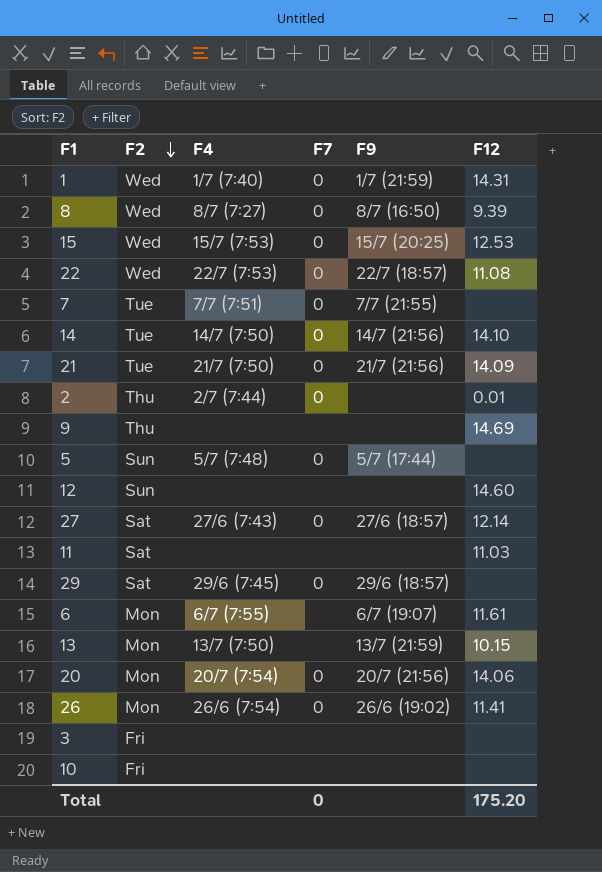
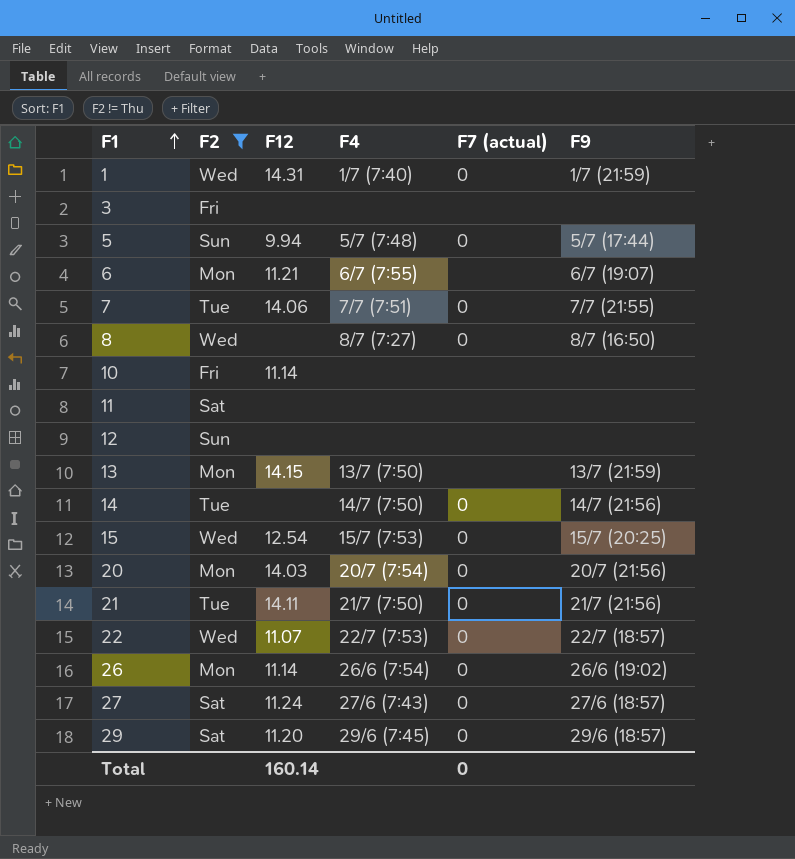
filter: none -> F2 != Thu
row order: F2 descending -> F1 ascending
column F12 | position: 6 -> 3
column name: F7 -> F7 (actual)
5 | F12: none -> 9.94
6 | F12: 11.61 -> 11.21
7 | F12: none -> 14.06
8 | F12: 9.39 -> none
10 | F12: none -> 11.14
11 | F12: 11.03 -> none
12 | F12: 14.60 -> none
13 | F12: 10.15 -> 14.15
14 | F12: 14.10 -> none
15 | F12: 12.53 -> 12.54
20 | F12: 14.06 -> 14.03
21 | F12: 14.09 -> 14.11
22 | F12: 11.08 -> 11.07
26 | F12: 11.41 -> 11.14
27 | F12: 12.14 -> 11.24
29 | F12: none -> 11.20
Total | F12: 175.20 -> 160.14

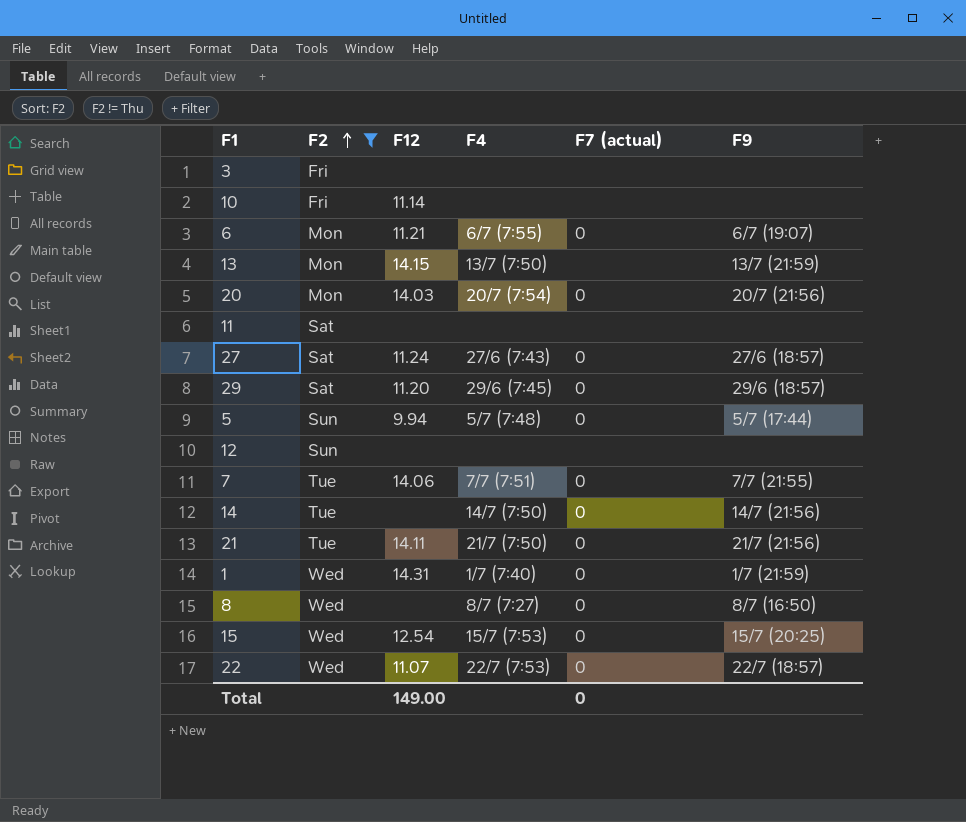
row order: F1 ascending -> F2 ascending
row 26: Mon | 11.14 | 26/6 (7:54) | 0 | 26/6 (19:02) -> none
6 | F7 (actual): none -> 0
Total | F12: 160.14 -> 149.00

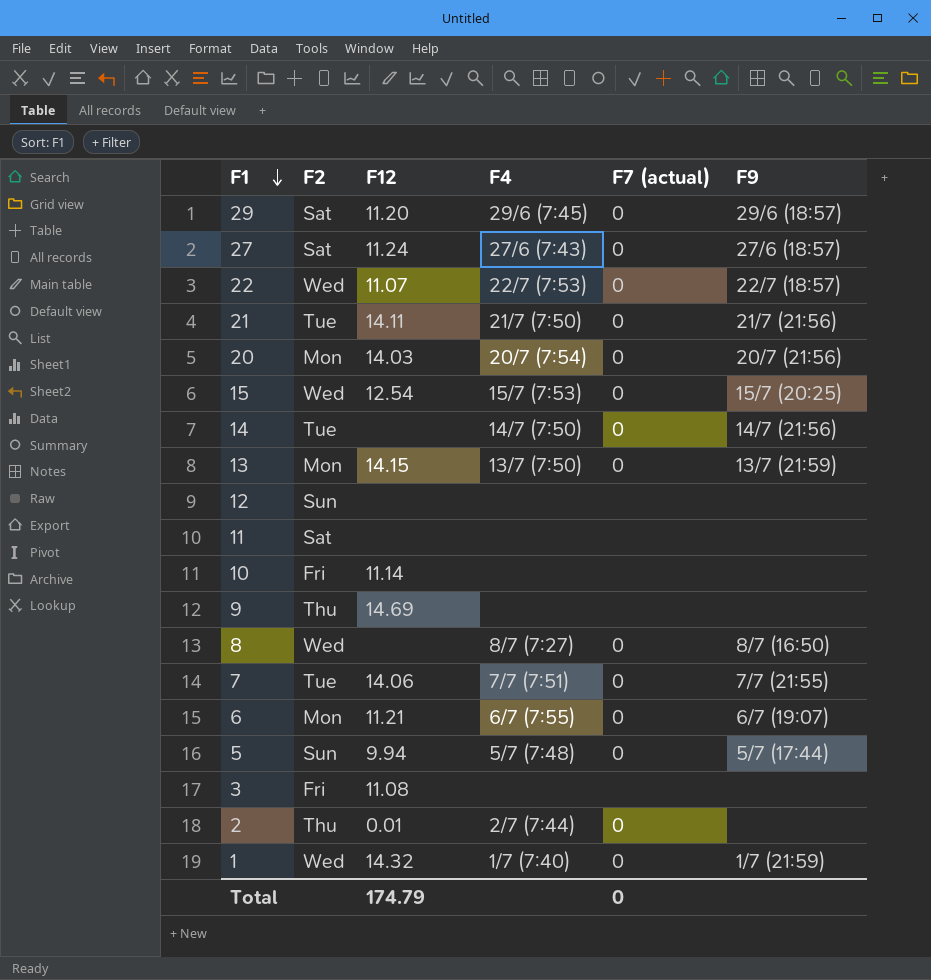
filter: F2 != Thu -> none
row order: F2 ascending -> F1 descending
13 | F7 (actual): none -> 0
3 | F12: none -> 11.08
1 | F12: 14.31 -> 14.32
Total | F12: 149.00 -> 174.79

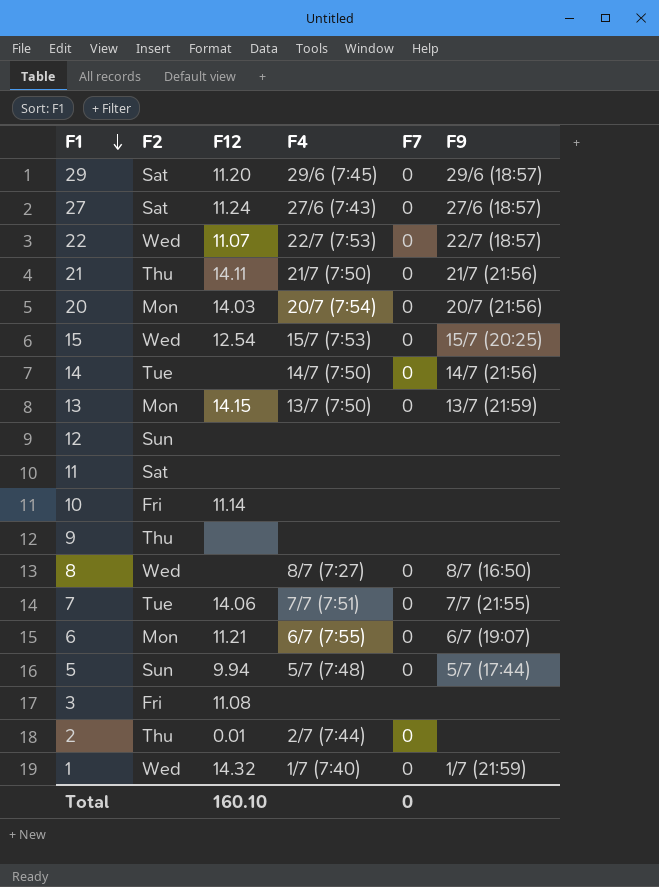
column name: F7 (actual) -> F7
21 | F2: Tue -> Thu
9 | F12: 14.69 -> none
Total | F12: 174.79 -> 160.10

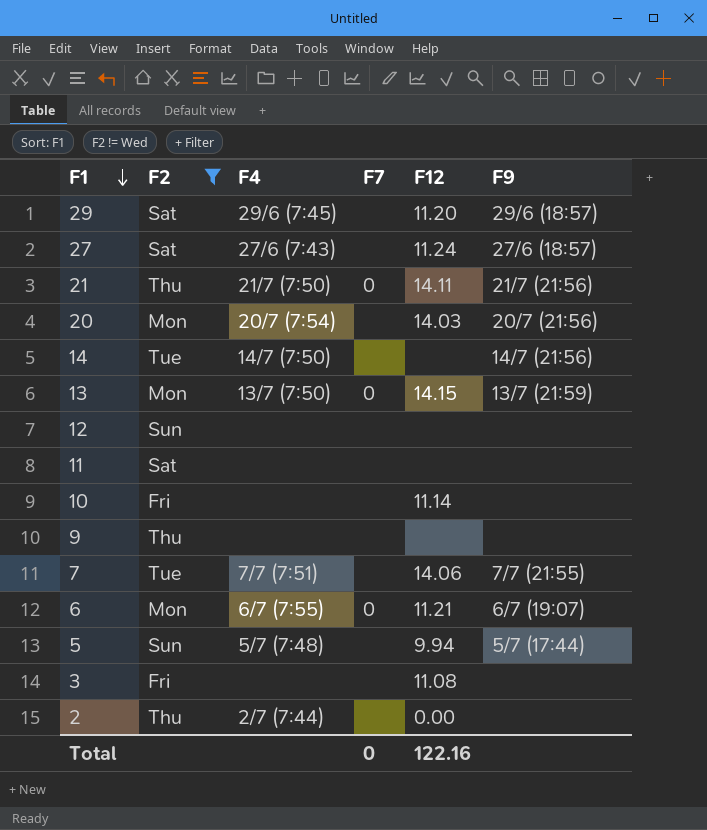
filter: none -> F2 != Wed
column F12 | position: 3 -> 5
29 | F7: 0 -> none
27 | F7: 0 -> none
20 | F7: 0 -> none
14 | F7: 0 -> none
7 | F7: 0 -> none
5 | F7: 0 -> none
2 | F7: 0 -> none
2 | F12: 0.01 -> 0.00
Total | F12: 160.10 -> 122.16

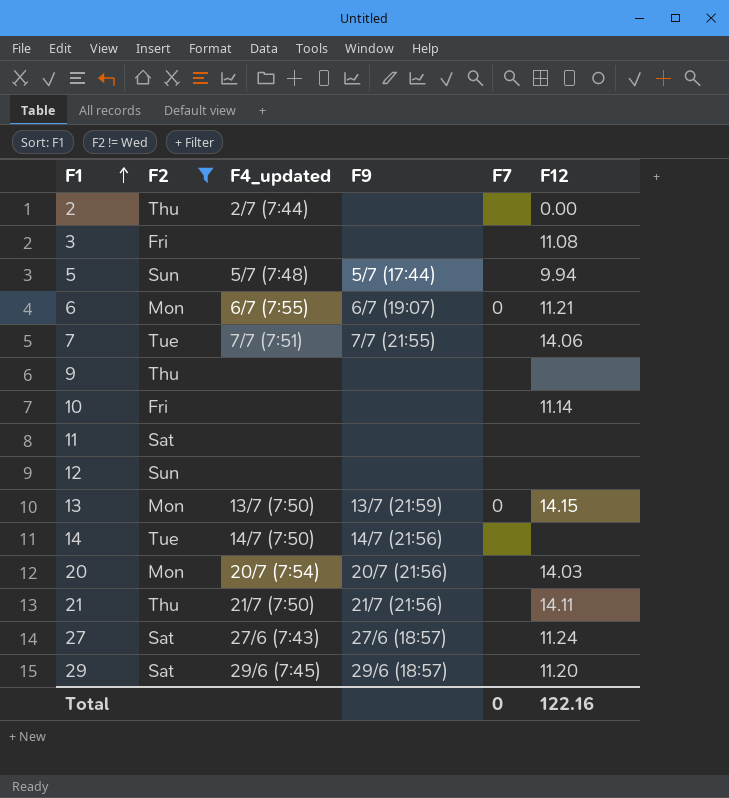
row order: F1 descending -> F1 ascending
column name: F4 -> F4_updated
column F9 | position: 6 -> 4
21 | F7: 0 -> none

